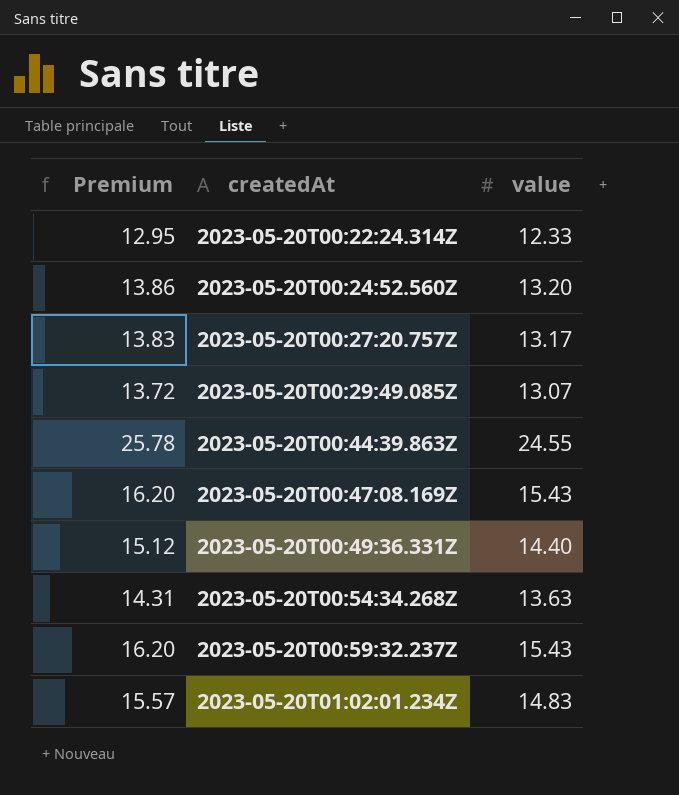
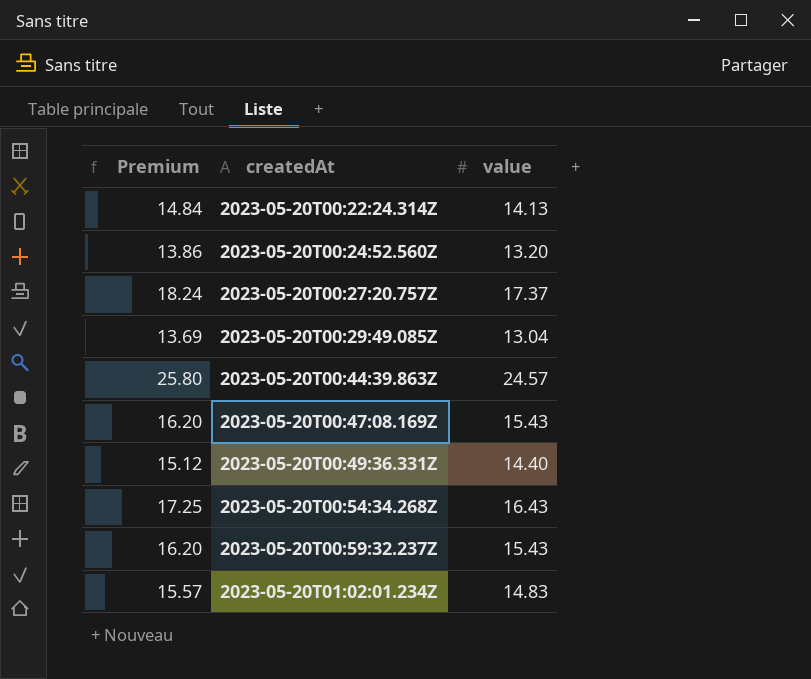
2023-05-20T00:22:24.314Z | Premium: 12.95 -> 14.84
2023-05-20T00:22:24.314Z | value: 12.33 -> 14.13
2023-05-20T00:27:20.757Z | Premium: 13.83 -> 18.24
2023-05-20T00:27:20.757Z | value: 13.17 -> 17.37
2023-05-20T00:29:49.085Z | Premium: 13.72 -> 13.69
2023-05-20T00:29:49.085Z | value: 13.07 -> 13.04
2023-05-20T00:44:39.863Z | Premium: 25.78 -> 25.80
2023-05-20T00:44:39.863Z | value: 24.55 -> 24.57
2023-05-20T00:54:34.268Z | Premium: 14.31 -> 17.25
2023-05-20T00:54:34.268Z | value: 13.63 -> 16.43

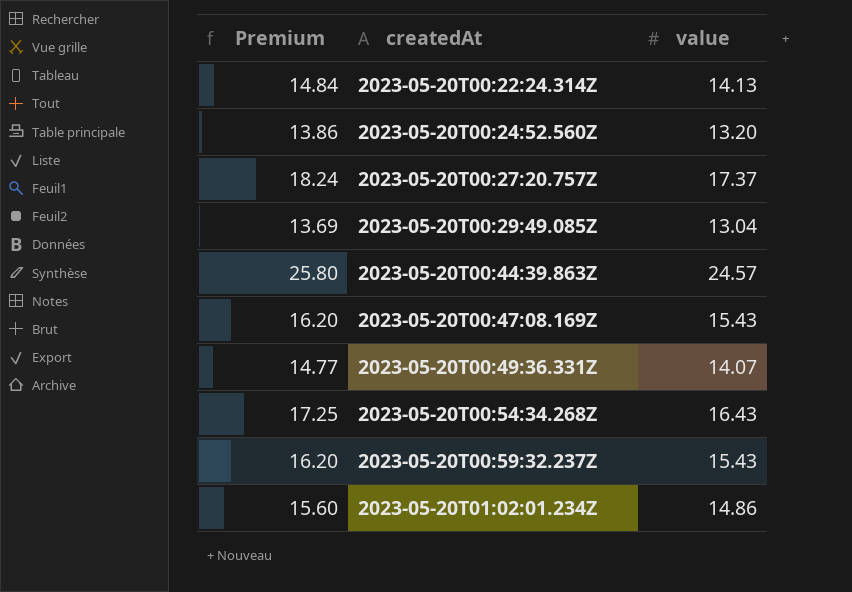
2023-05-20T00:49:36.331Z | Premium: 15.12 -> 14.77
2023-05-20T00:49:36.331Z | value: 14.40 -> 14.07
2023-05-20T01:02:01.234Z | Premium: 15.57 -> 15.60
2023-05-20T01:02:01.234Z | value: 14.83 -> 14.86

